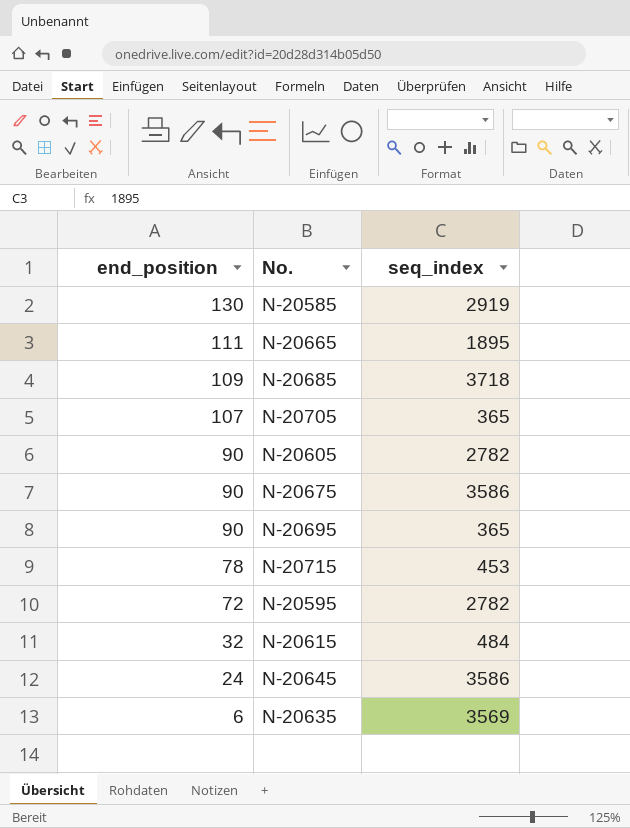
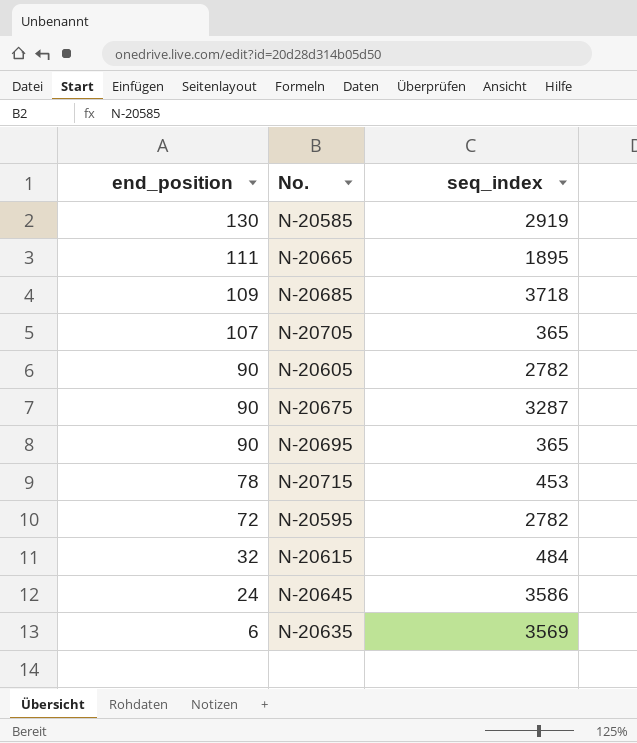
N-20675 | seq_index: 3586 -> 3287

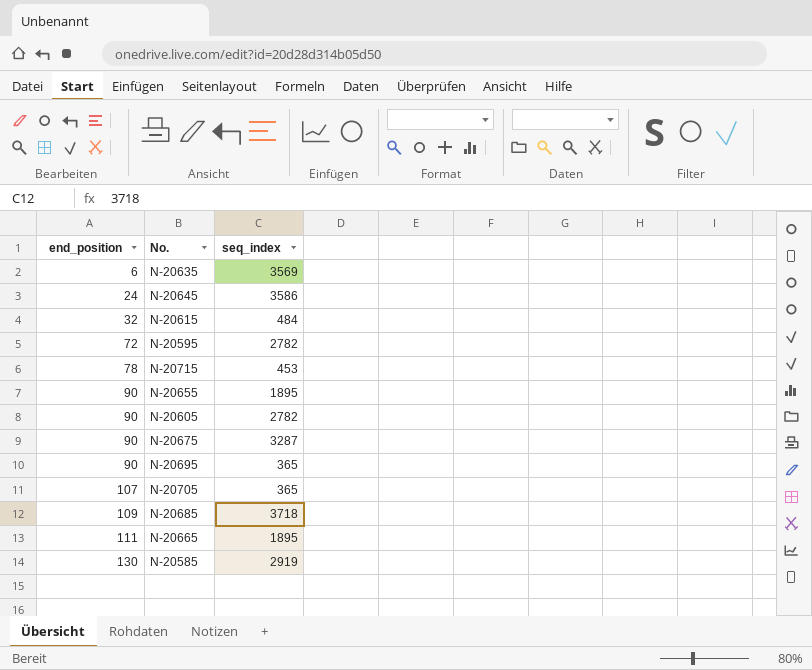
row order: end_position descending -> end_position ascending
row N-20655: none -> 90 | 1895

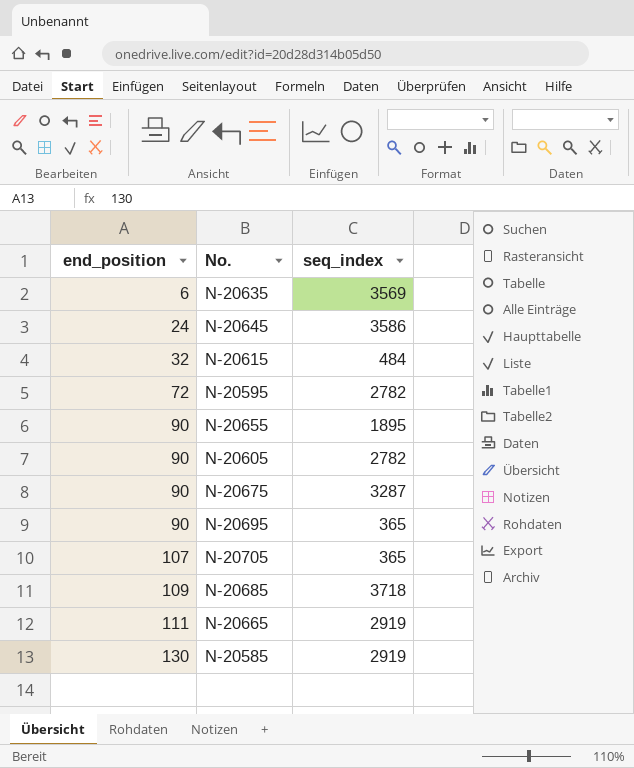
row N-20715: 78 | 453 -> none
N-20665 | seq_index: 1895 -> 2919

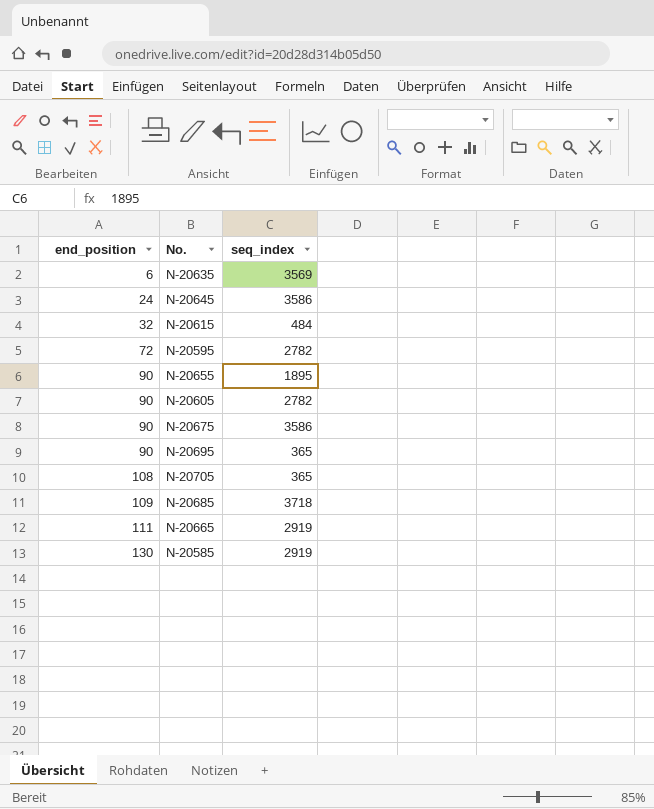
N-20675 | seq_index: 3287 -> 3586
N-20705 | end_position: 107 -> 108

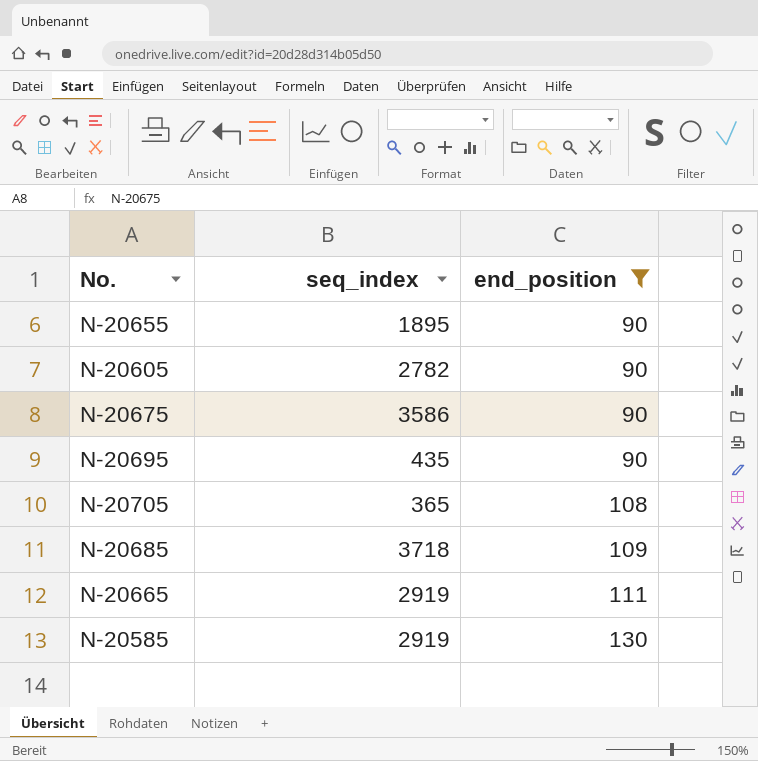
filter: none -> end_position >= 90
column end_position | position: 1 -> 3
N-20695 | seq_index: 365 -> 435

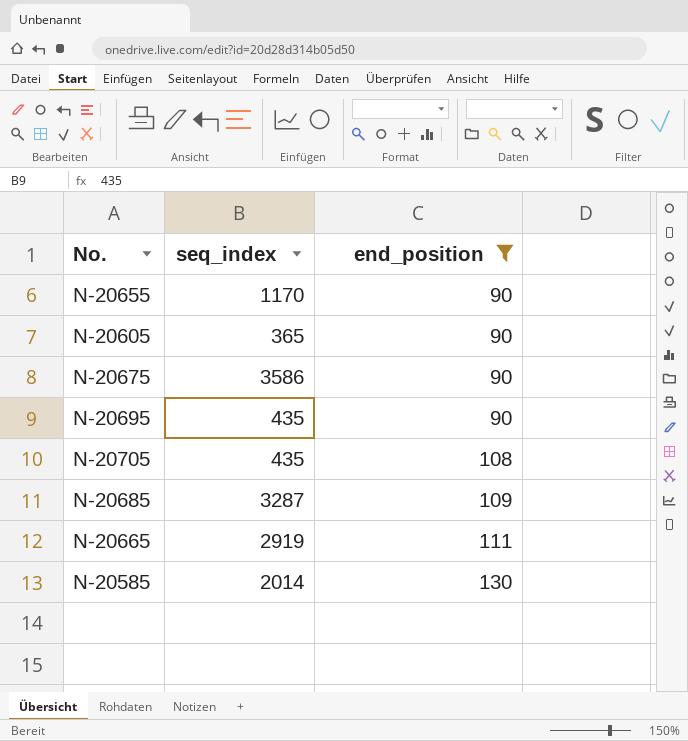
N-20655 | seq_index: 1895 -> 1170
N-20605 | seq_index: 2782 -> 365
N-20705 | seq_index: 365 -> 435
N-20685 | seq_index: 3718 -> 3287
N-20585 | seq_index: 2919 -> 2014

